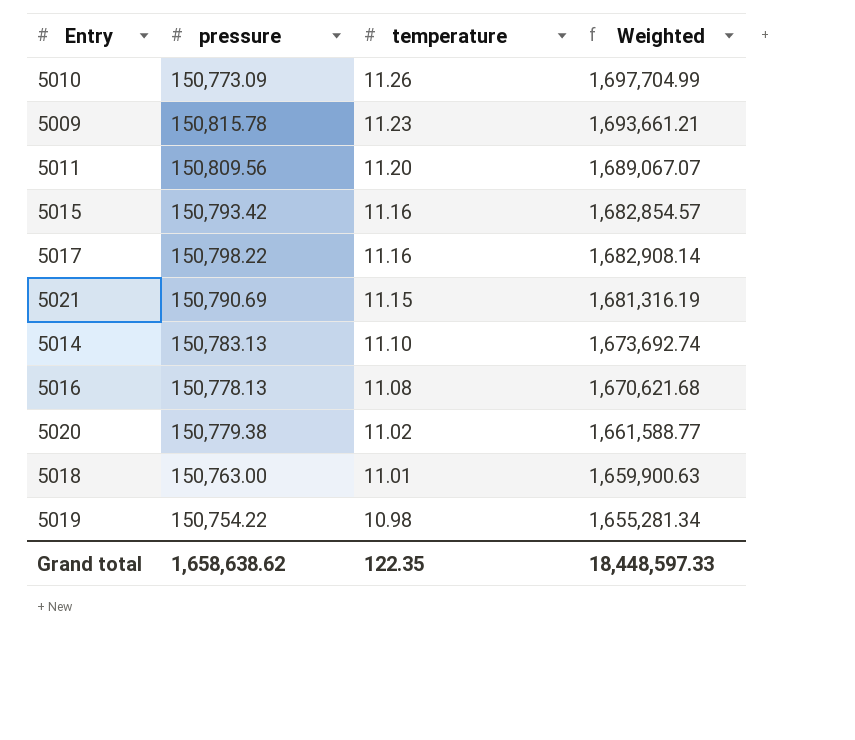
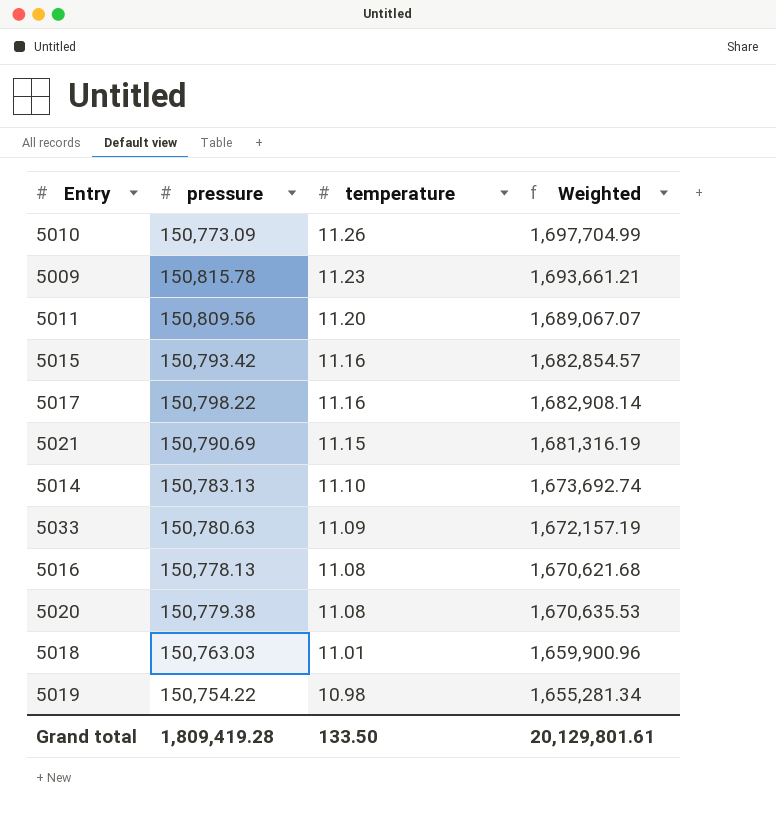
row 5033: none -> 150,780.63 | 11.09 | 1,672,157.19
5020 | temperature: 11.02 -> 11.08
5020 | Weighted: 1,661,588.77 -> 1,670,635.53
5018 | pressure: 150,763.00 -> 150,763.03
5018 | Weighted: 1,659,900.63 -> 1,659,900.96
Grand total | pressure: 1,658,638.62 -> 1,809,419.28
Grand total | temperature: 122.35 -> 133.50
Grand total | Weighted: 18,448,597.33 -> 20,129,801.61

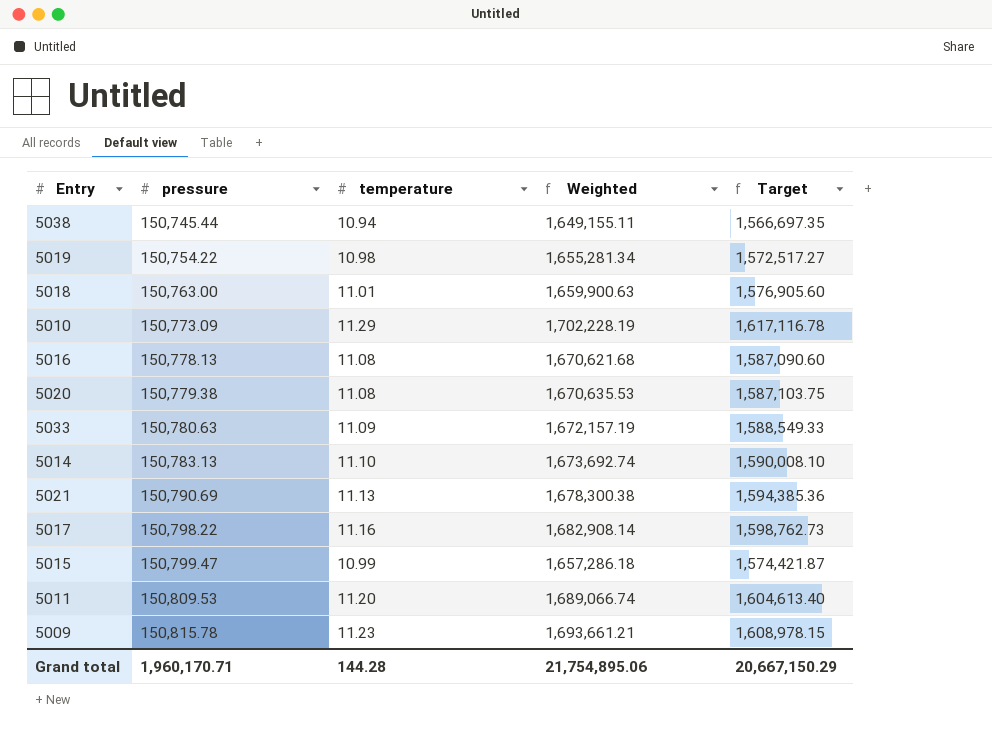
row order: temperature descending -> pressure ascending
column Target | formula: none -> [Weighted] * 0.95
row 5038: none -> 150,745.44 | 10.94 | 1,649,155.11 | 1,566,697.35
5018 | pressure: 150,763.03 -> 150,763.00
5018 | Weighted: 1,659,900.96 -> 1,659,900.63
5010 | temperature: 11.26 -> 11.29
5010 | Weighted: 1,697,704.99 -> 1,702,228.19
5021 | temperature: 11.15 -> 11.13
5021 | Weighted: 1,681,316.19 -> 1,678,300.38
5015 | pressure: 150,793.42 -> 150,799.47
5015 | temperature: 11.16 -> 10.99
5015 | Weighted: 1,682,854.57 -> 1,657,286.18
5011 | pressure: 150,809.56 -> 150,809.53
5011 | Weighted: 1,689,067.07 -> 1,689,066.74
Grand total | pressure: 1,809,419.28 -> 1,960,170.71
Grand total | temperature: 133.50 -> 144.28
Grand total | Weighted: 20,129,801.61 -> 21,754,895.06

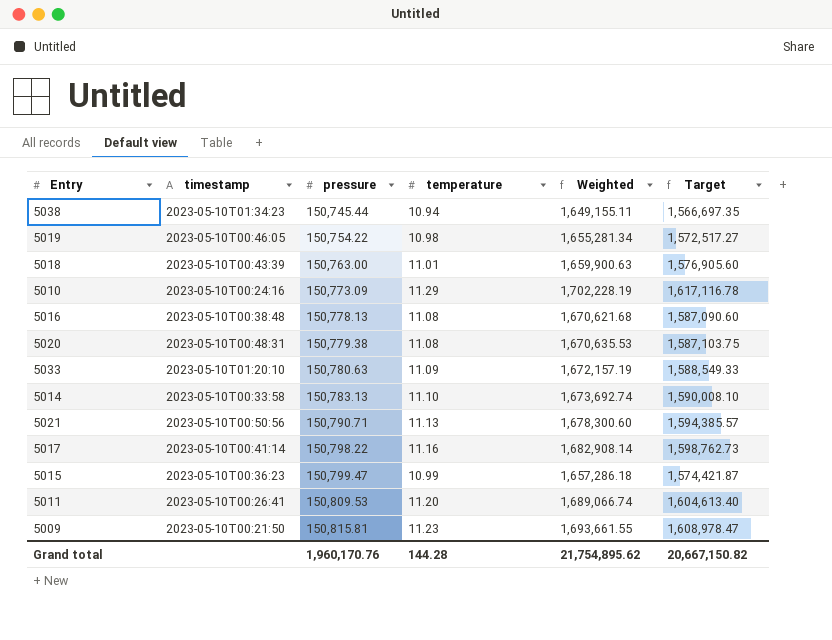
column timestamp | position: none -> 2
5021 | pressure: 150,790.69 -> 150,790.71
5021 | Weighted: 1,678,300.38 -> 1,678,300.60
5021 | Target: 1,594,385.36 -> 1,594,385.57
5009 | pressure: 150,815.78 -> 150,815.81
5009 | Weighted: 1,693,661.21 -> 1,693,661.55
5009 | Target: 1,608,978.15 -> 1,608,978.47
Grand total | pressure: 1,960,170.71 -> 1,960,170.76
Grand total | Weighted: 21,754,895.06 -> 21,754,895.62
Grand total | Target: 20,667,150.29 -> 20,667,150.82

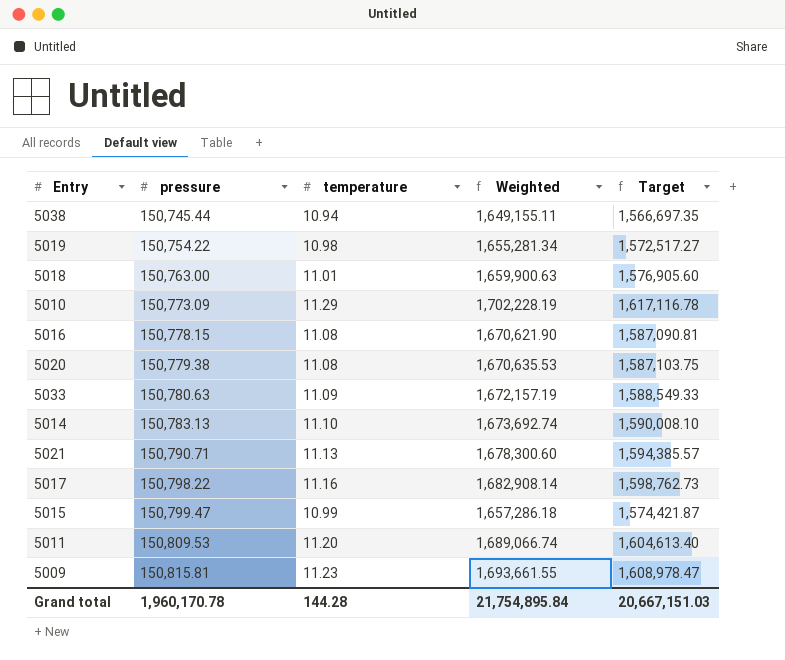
column timestamp | position: 2 -> none
5016 | pressure: 150,778.13 -> 150,778.15
5016 | Weighted: 1,670,621.68 -> 1,670,621.90
5016 | Target: 1,587,090.60 -> 1,587,090.81
Grand total | pressure: 1,960,170.76 -> 1,960,170.78
Grand total | Weighted: 21,754,895.62 -> 21,754,895.84
Grand total | Target: 20,667,150.82 -> 20,667,151.03

